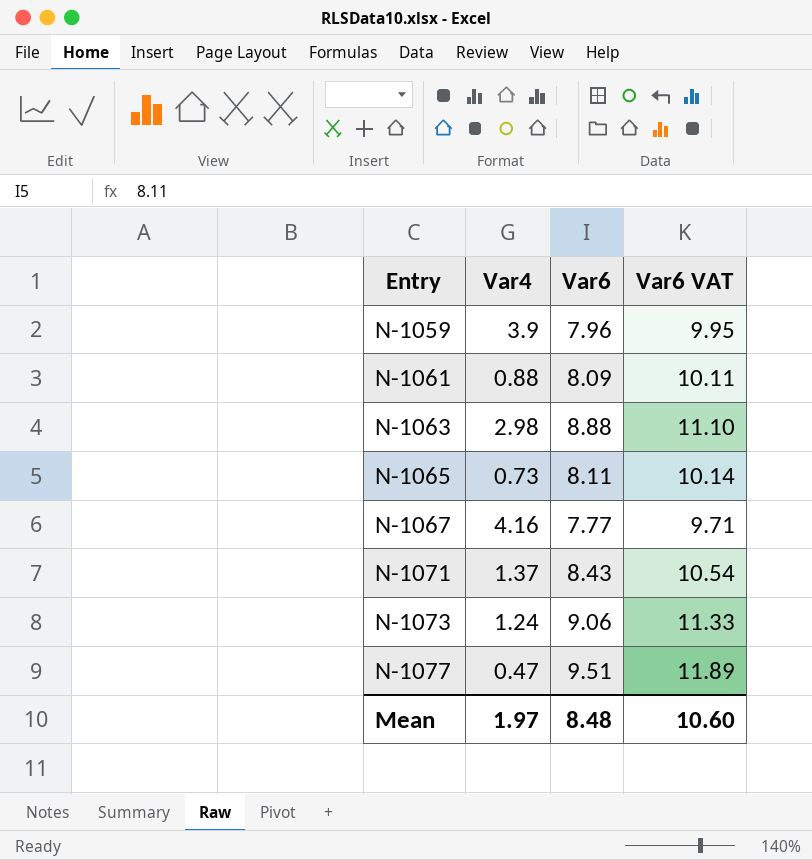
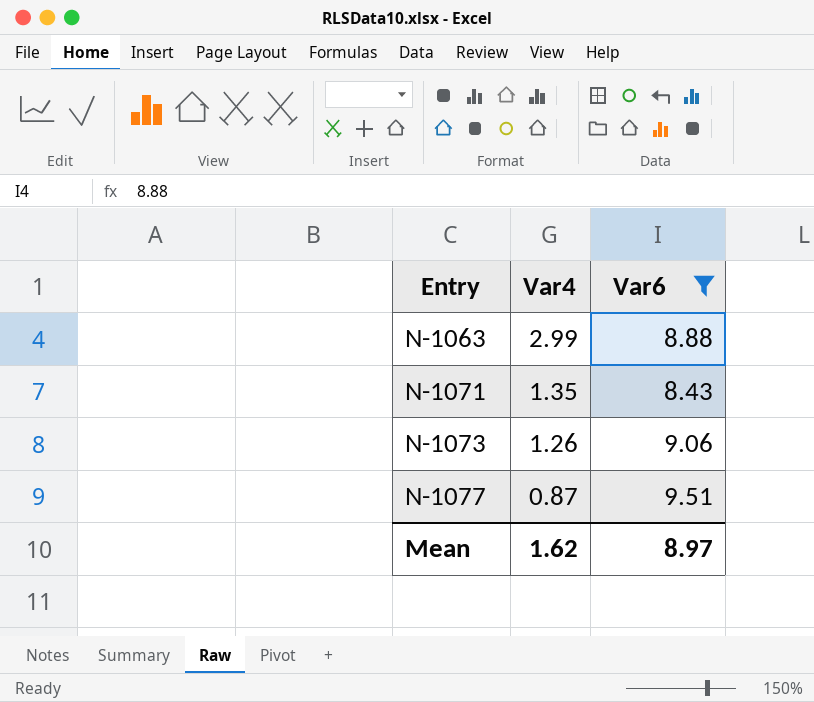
filter: none -> Var6 >= 8.43
column Var6 VAT | formula: [Var6] * 1.25 -> none
N-1063 | Var4: 2.98 -> 2.99
N-1071 | Var4: 1.37 -> 1.35
N-1073 | Var4: 1.24 -> 1.26
N-1077 | Var4: 0.47 -> 0.87
Mean | Var4: 1.97 -> 1.62
Mean | Var6: 8.48 -> 8.97

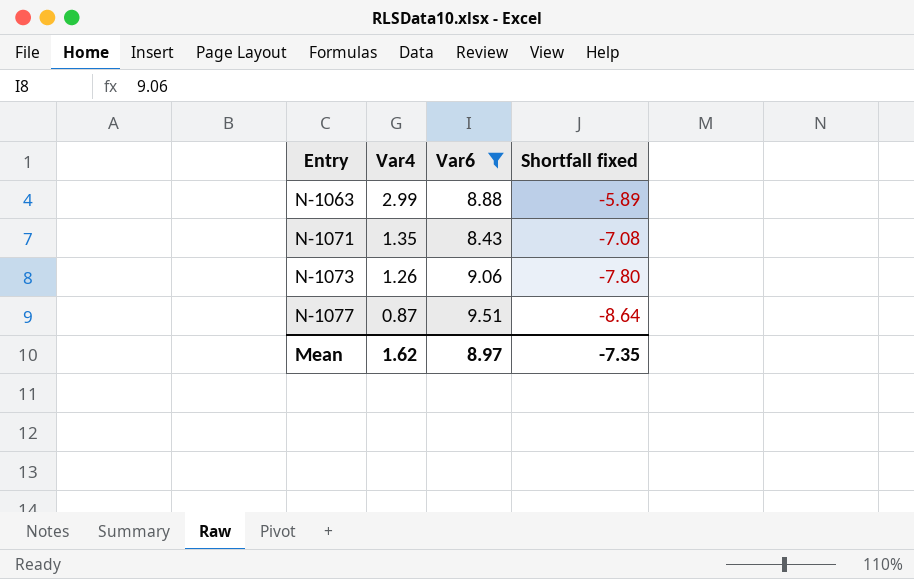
column Shortfall fixed | formula: none -> [Var4] - [Var6]

